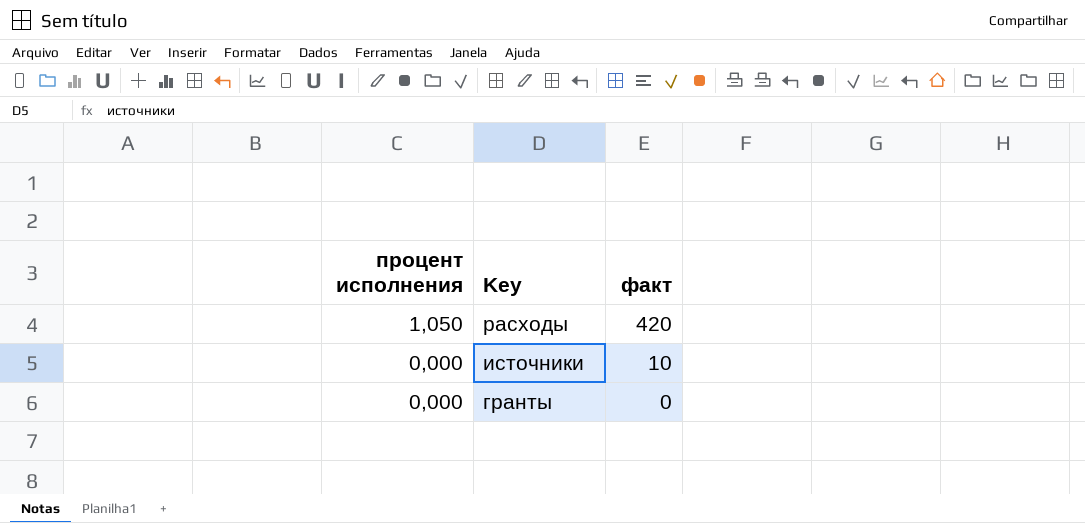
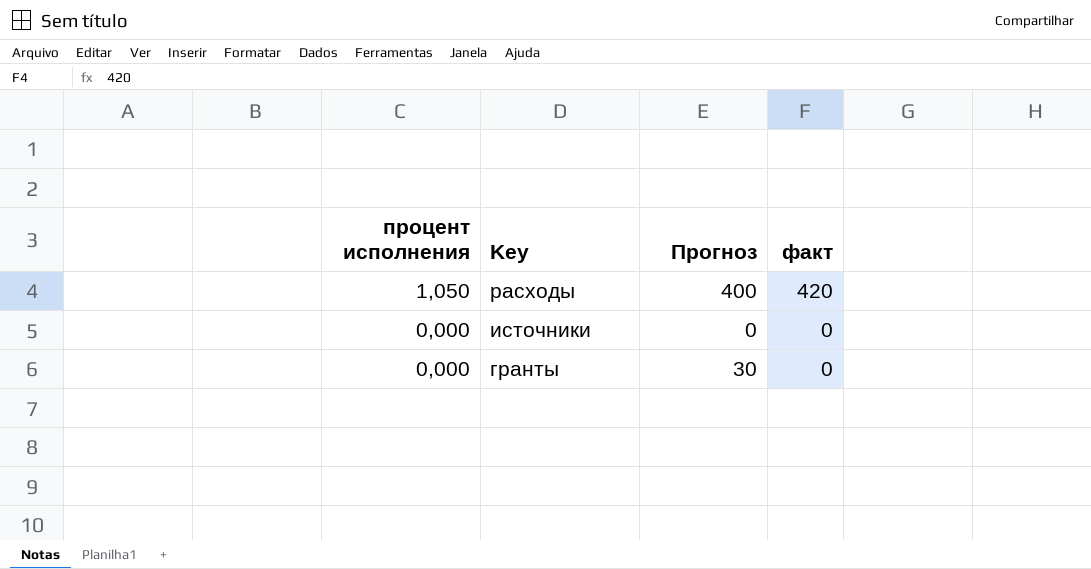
column Прогноз | position: none -> 3
источники | факт: 10 -> 0

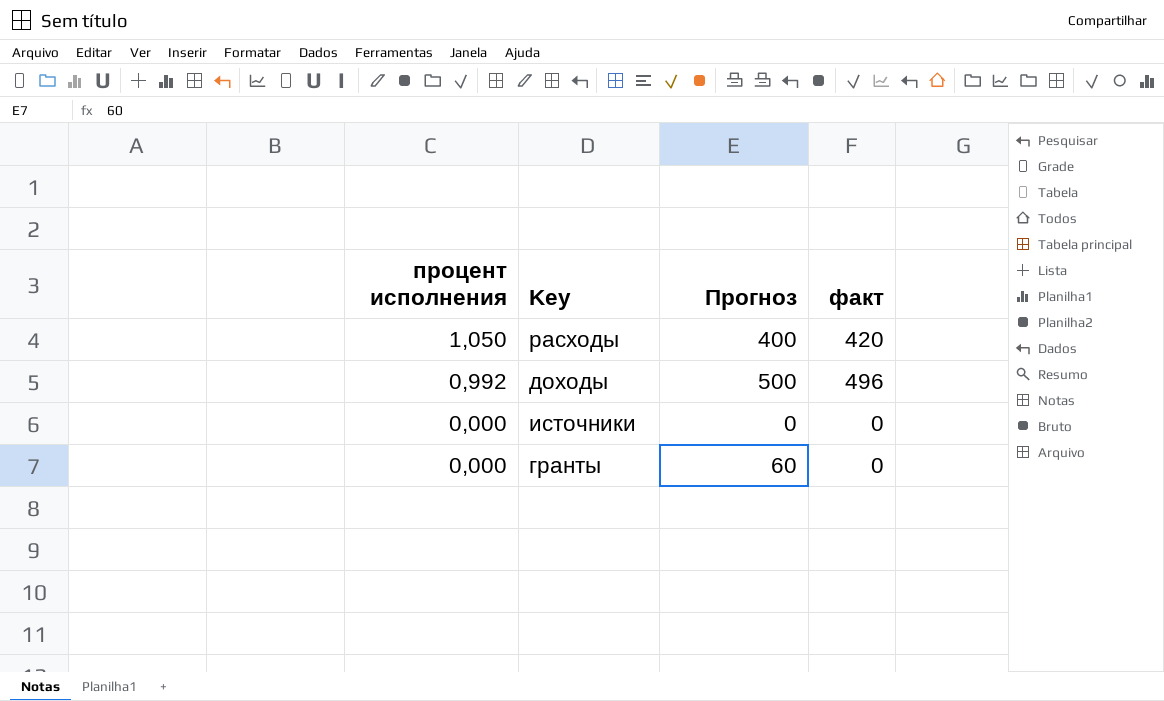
row доходы: none -> 0,992 | 500 | 496
гранты | Прогноз: 30 -> 60

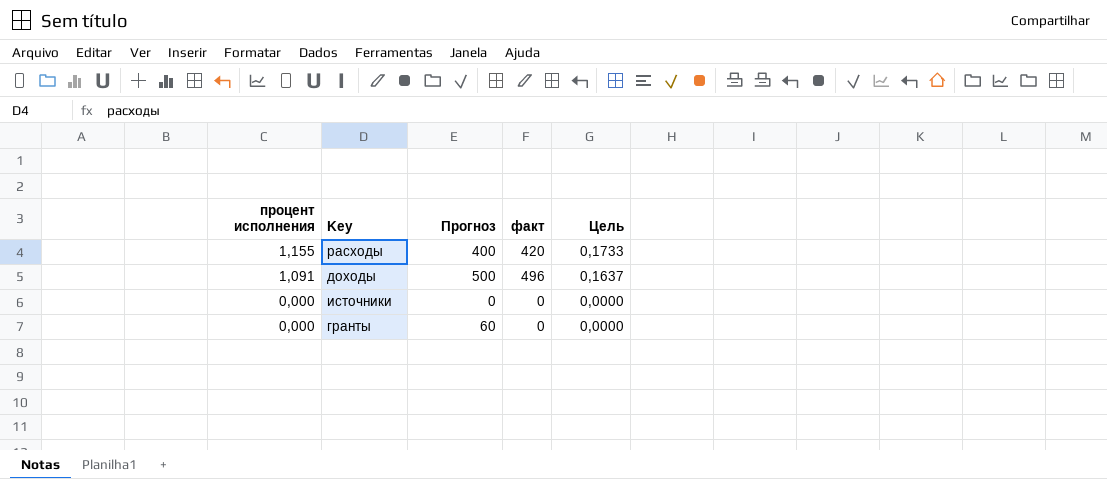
column Цель | formula: none -> [процент исполнения] * 0,15
расходы | процент исполнения: 1,050 -> 1,155
доходы | процент исполнения: 0,992 -> 1,091

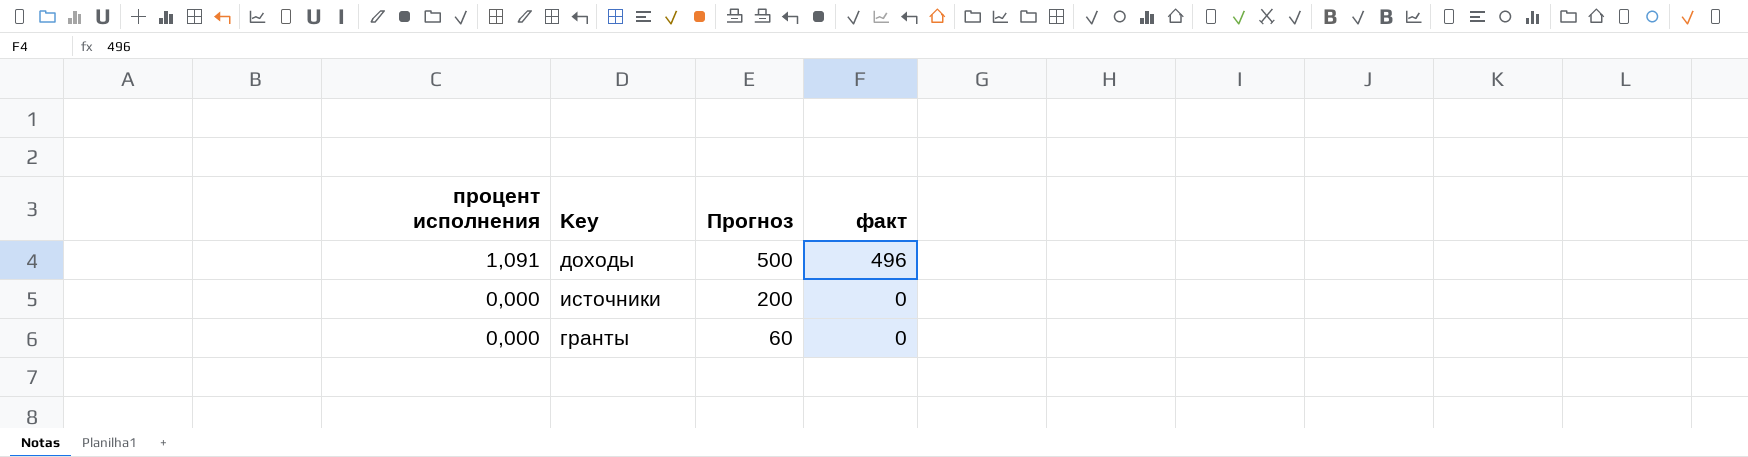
column Цель | formula: [процент исполнения] * 0,15 -> none
row расходы: 1,155 | 400 | 420 | 0,1733 -> none
источники | Прогноз: 0 -> 200

